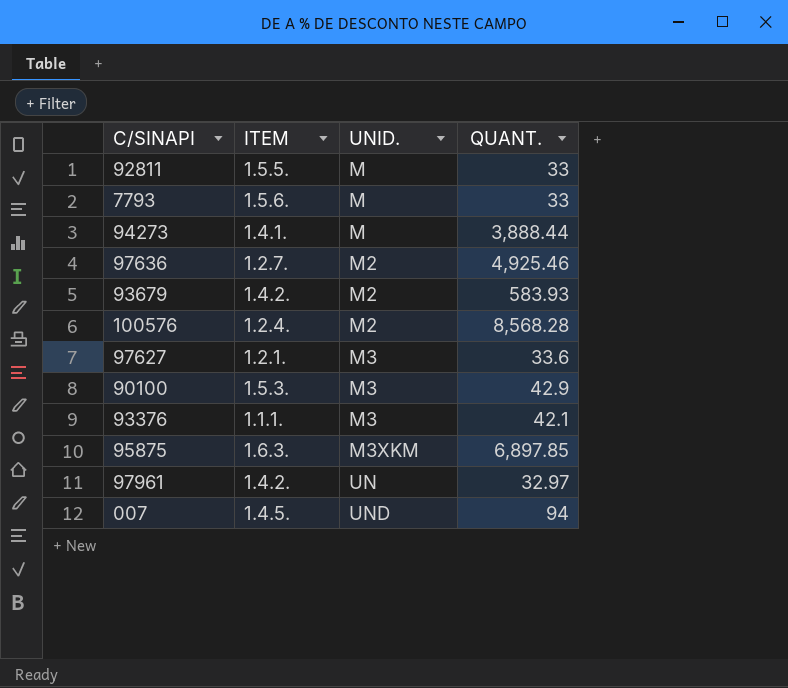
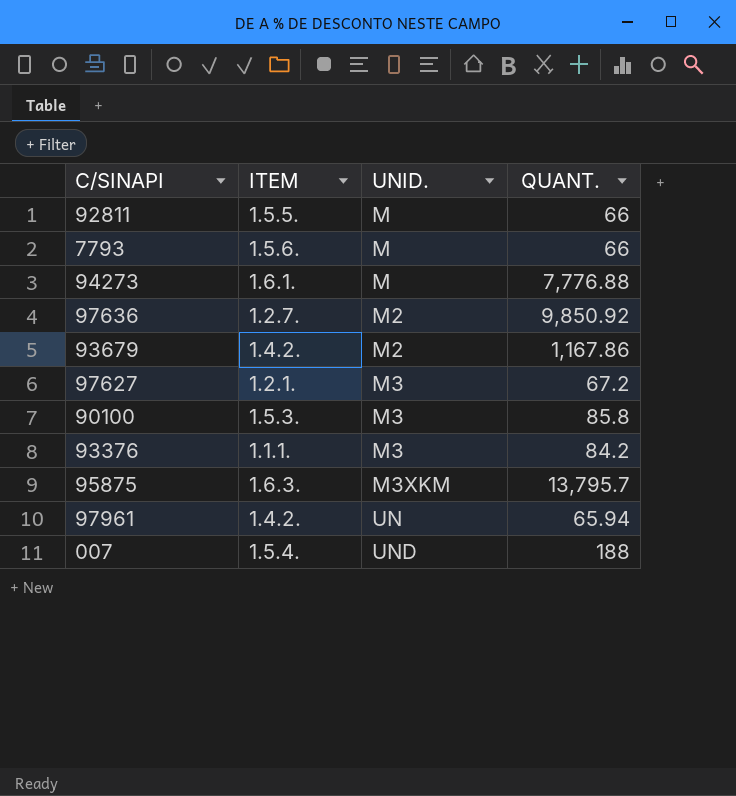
row 100576: 1.2.4. | M2 | 8,568.28 -> none
92811 | QUANT.: 33 -> 66
7793 | QUANT.: 33 -> 66
94273 | ITEM: 1.4.1. -> 1.6.1.
94273 | QUANT.: 3,888.44 -> 7,776.88
97636 | QUANT.: 4,925.46 -> 9,850.92
93679 | QUANT.: 583.93 -> 1,167.86
97627 | QUANT.: 33.6 -> 67.2
90100 | QUANT.: 42.9 -> 85.8
93376 | QUANT.: 42.1 -> 84.2
95875 | QUANT.: 6,897.85 -> 13,795.7
97961 | QUANT.: 32.97 -> 65.94
007 | ITEM: 1.4.5. -> 1.5.4.
007 | QUANT.: 94 -> 188

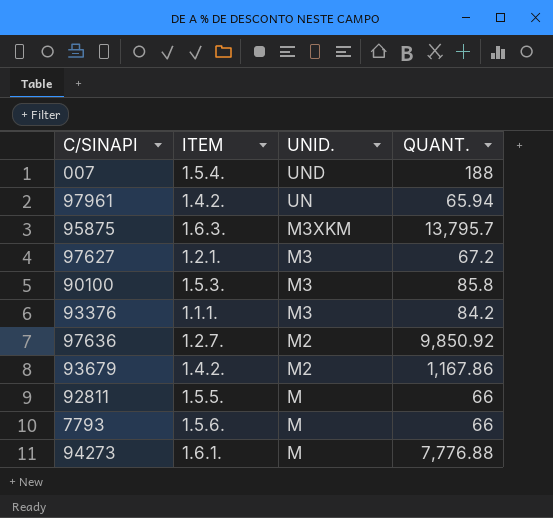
row order: UNID. ascending -> UNID. descending

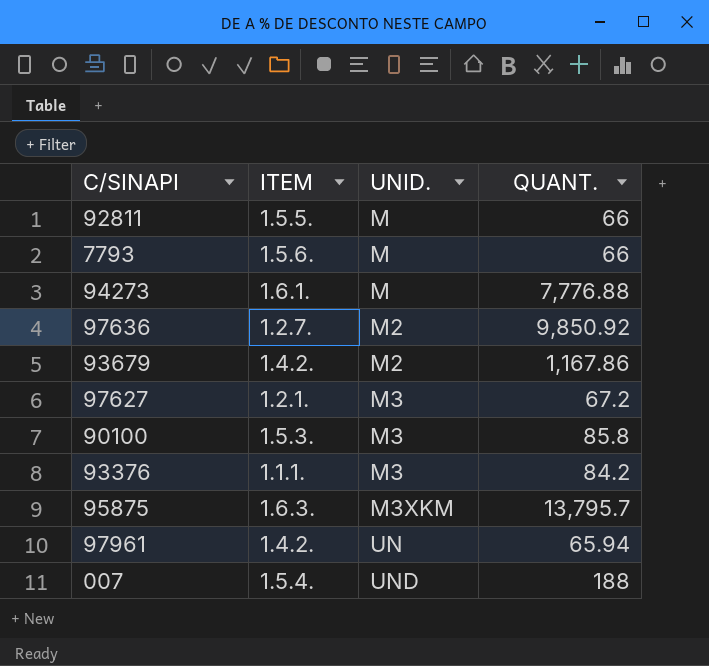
row order: UNID. descending -> UNID. ascending

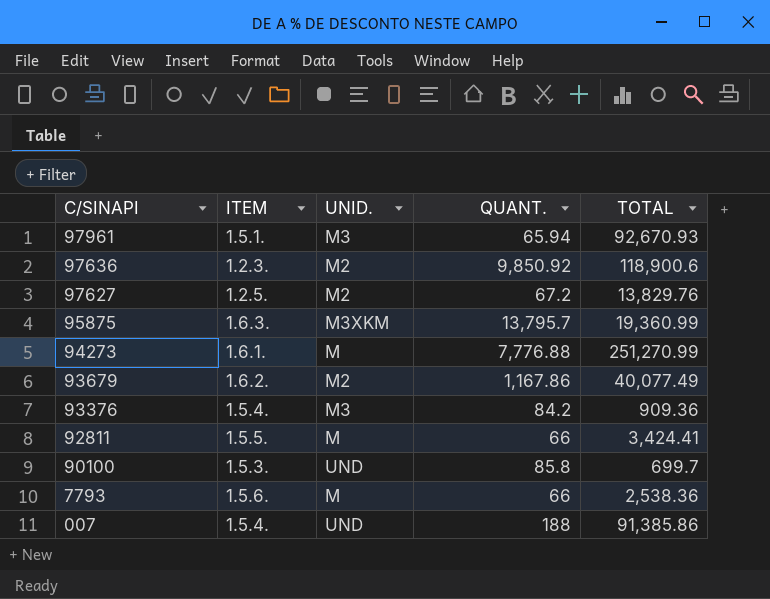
row order: UNID. ascending -> C/SINAPI descending
column TOTAL | position: none -> 5
97961 | ITEM: 1.4.2. -> 1.5.1.
97961 | UNID.: UN -> M3
97636 | ITEM: 1.2.7. -> 1.2.3.
97627 | ITEM: 1.2.1. -> 1.2.5.
97627 | UNID.: M3 -> M2
93679 | ITEM: 1.4.2. -> 1.6.2.
93376 | ITEM: 1.1.1. -> 1.5.4.
90100 | UNID.: M3 -> UND

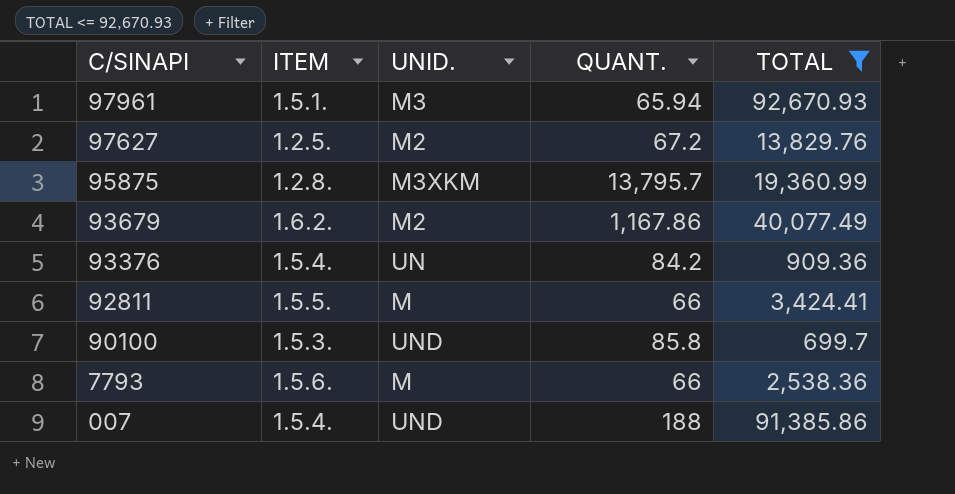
filter: none -> TOTAL <= 92,670.93
95875 | ITEM: 1.6.3. -> 1.2.8.
93376 | UNID.: M3 -> UN

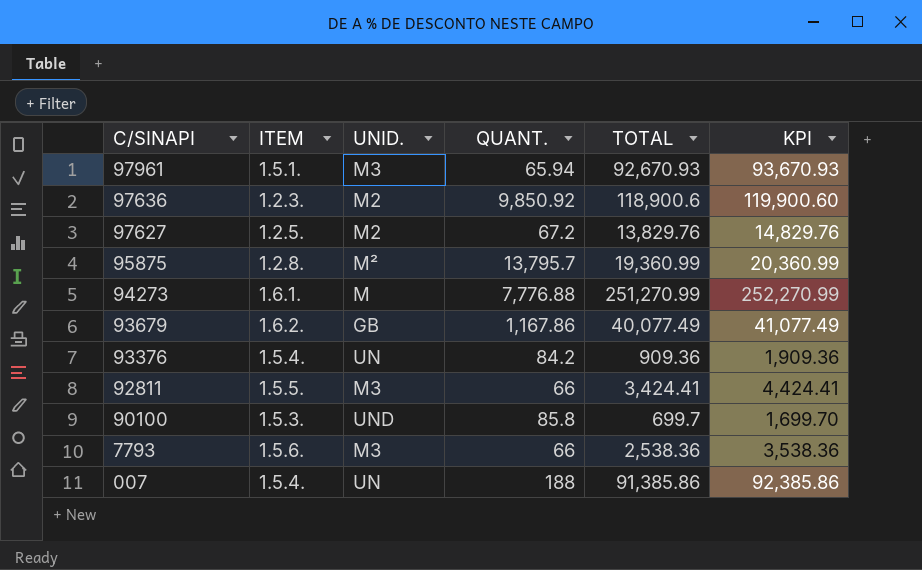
filter: TOTAL <= 92,670.93 -> none
column KPI | formula: none -> [TOTAL] + 1000
95875 | UNID.: M3XKM -> M²
93679 | UNID.: M2 -> GB
92811 | UNID.: M -> M3
7793 | UNID.: M -> M3
007 | UNID.: UND -> UN

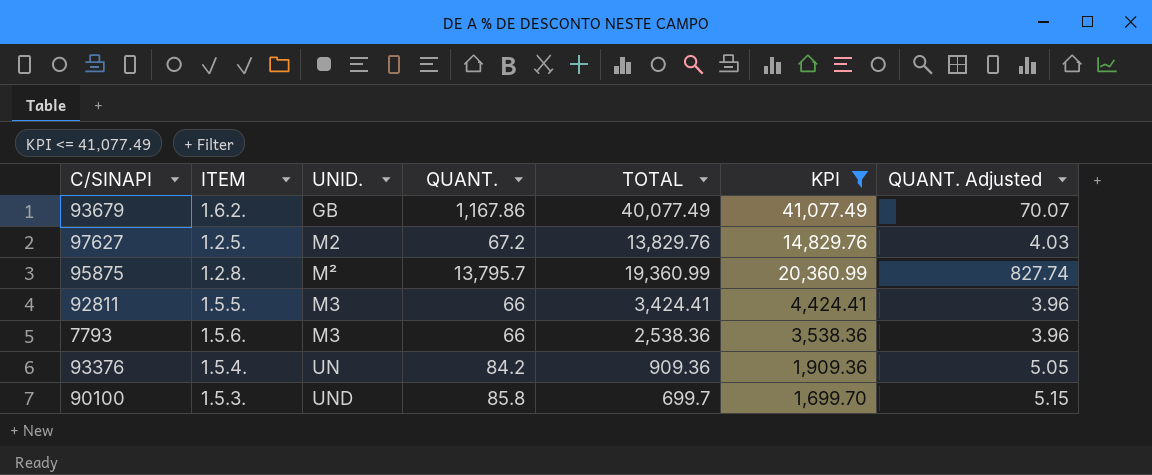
filter: none -> KPI <= 41,077.49
row order: C/SINAPI descending -> UNID. ascending
column QUANT. Adjusted | formula: none -> [QUANT.] * 0.06

